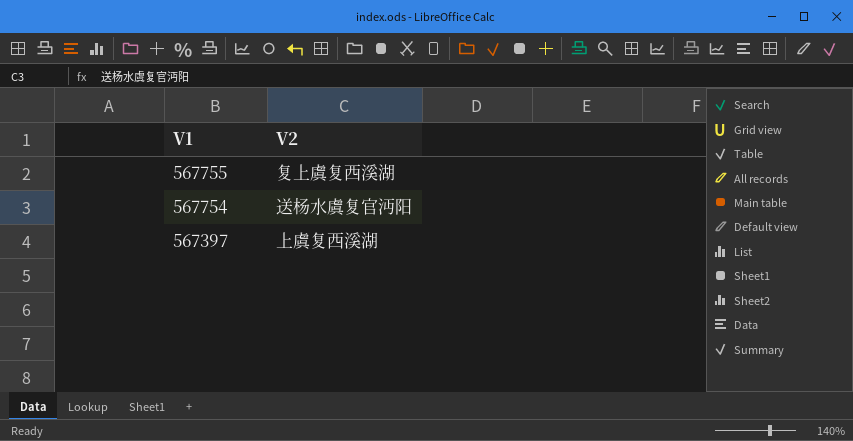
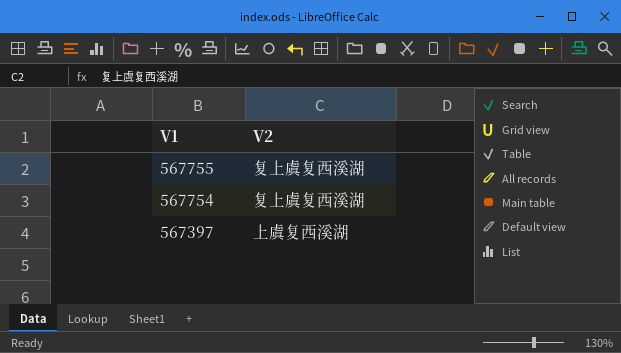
567754 | V2: 送杨水虞复官沔阳 -> 复上虞复西溪湖

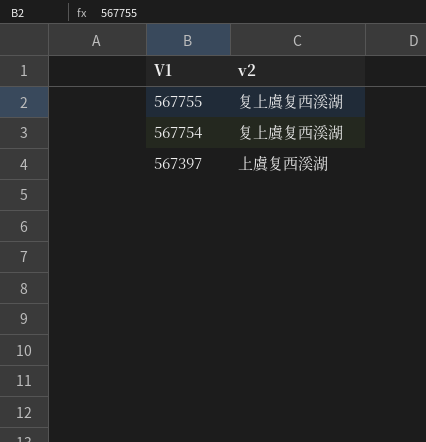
column name: V2 -> v2

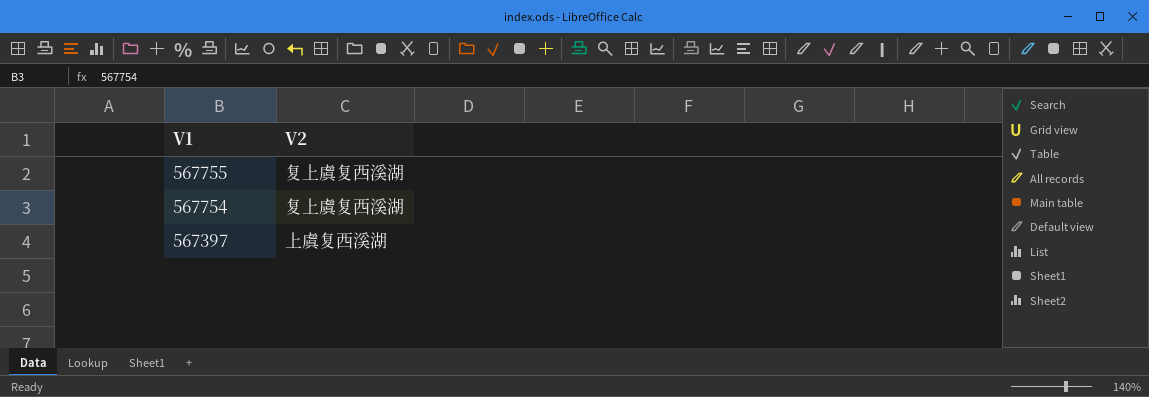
column name: v2 -> V2

